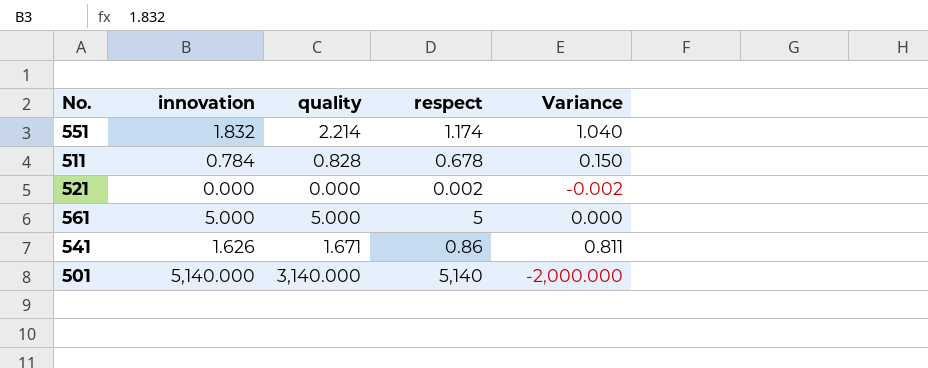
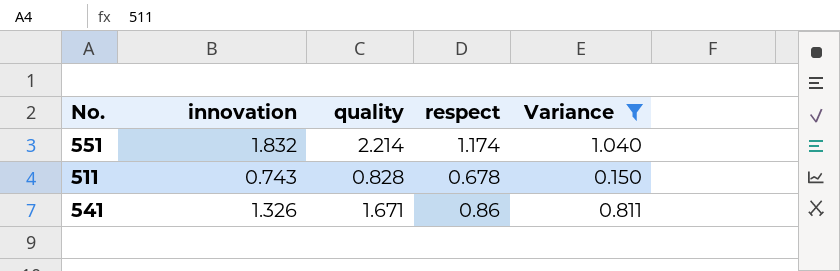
filter: none -> Variance >= 0.150
511 | innovation: 0.784 -> 0.743
541 | innovation: 1.626 -> 1.326

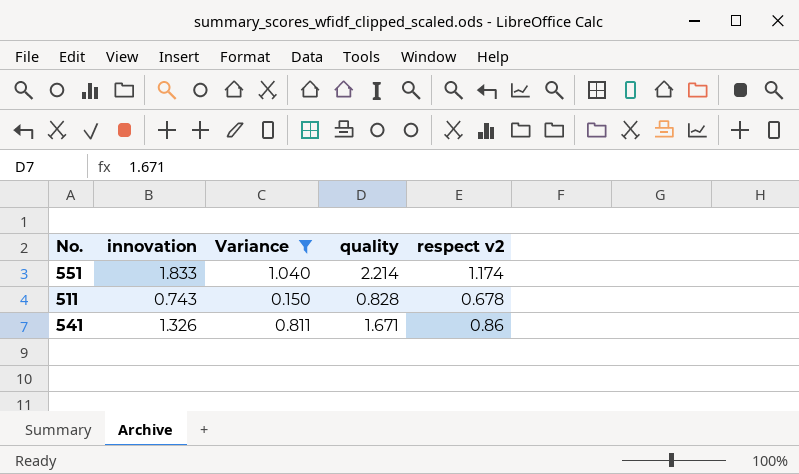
column Variance | position: 5 -> 3
column name: respect -> respect v2
551 | innovation: 1.832 -> 1.833

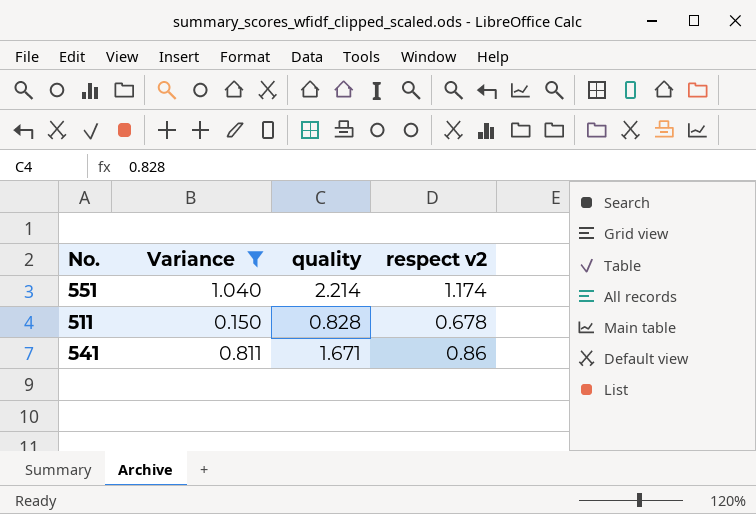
column innovation | position: 2 -> none

